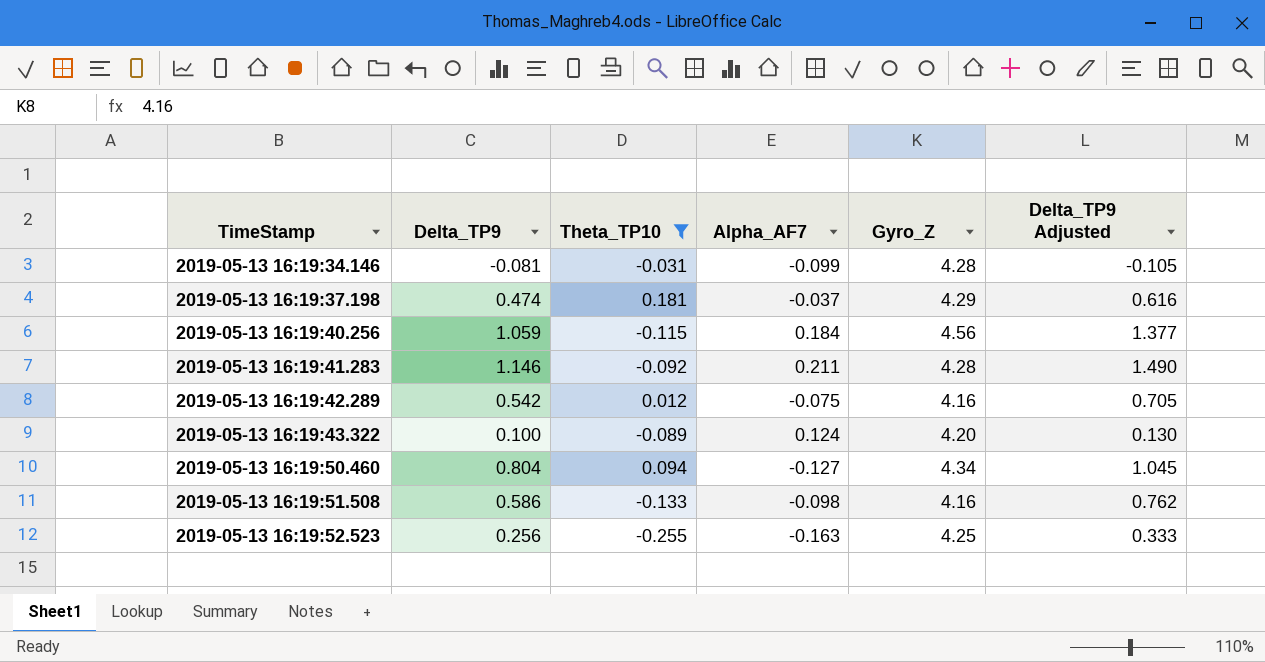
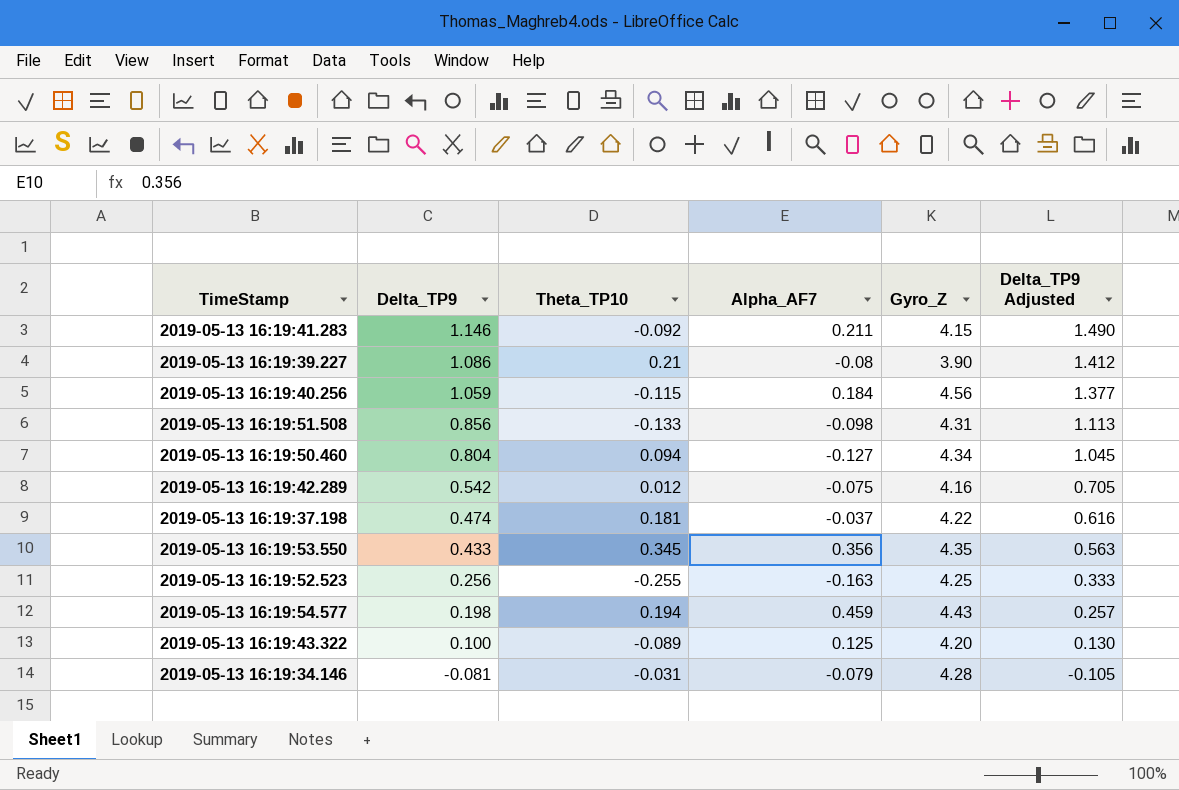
filter: Theta_TP10 <= 0.181 -> none
row order: TimeStamp ascending -> Delta_TP9 descending
2019-05-13 16:19:41.283 | Gyro_Z: 4.28 -> 4.15
2019-05-13 16:19:51.508 | Delta_TP9: 0.586 -> 0.856
2019-05-13 16:19:51.508 | Gyro_Z: 4.16 -> 4.31
2019-05-13 16:19:51.508 | Delta_TP9 Adjusted: 0.762 -> 1.113
2019-05-13 16:19:37.198 | Gyro_Z: 4.29 -> 4.22
2019-05-13 16:19:43.322 | Alpha_AF7: 0.124 -> 0.125
2019-05-13 16:19:34.146 | Alpha_AF7: -0.099 -> -0.079

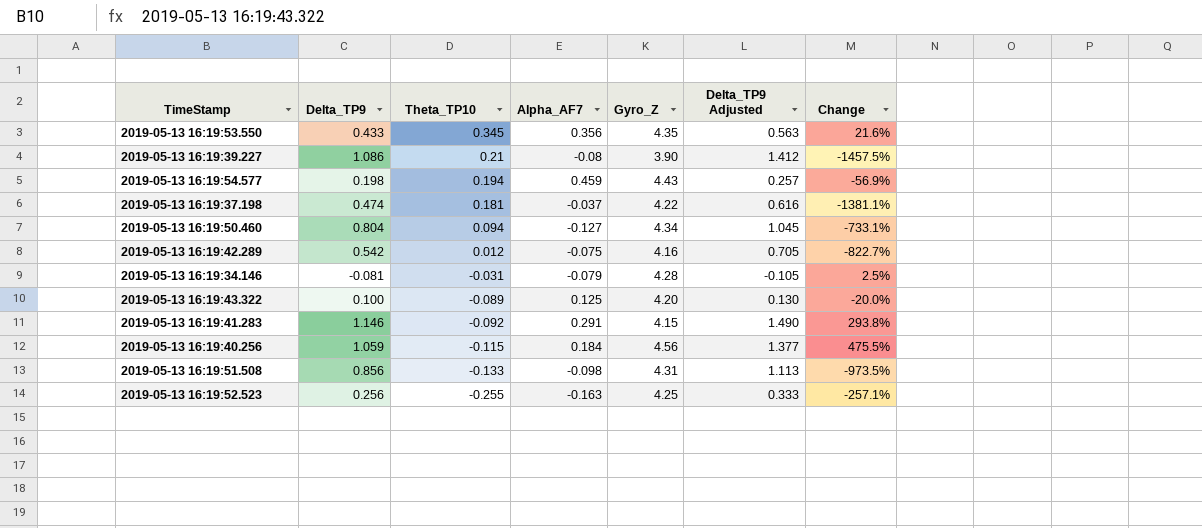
row order: Delta_TP9 descending -> Theta_TP10 descending
column Change | formula: none -> ([Delta_TP9] - [Alpha_AF7]) / [Alpha_AF7]
2019-05-13 16:19:41.283 | Alpha_AF7: 0.211 -> 0.291

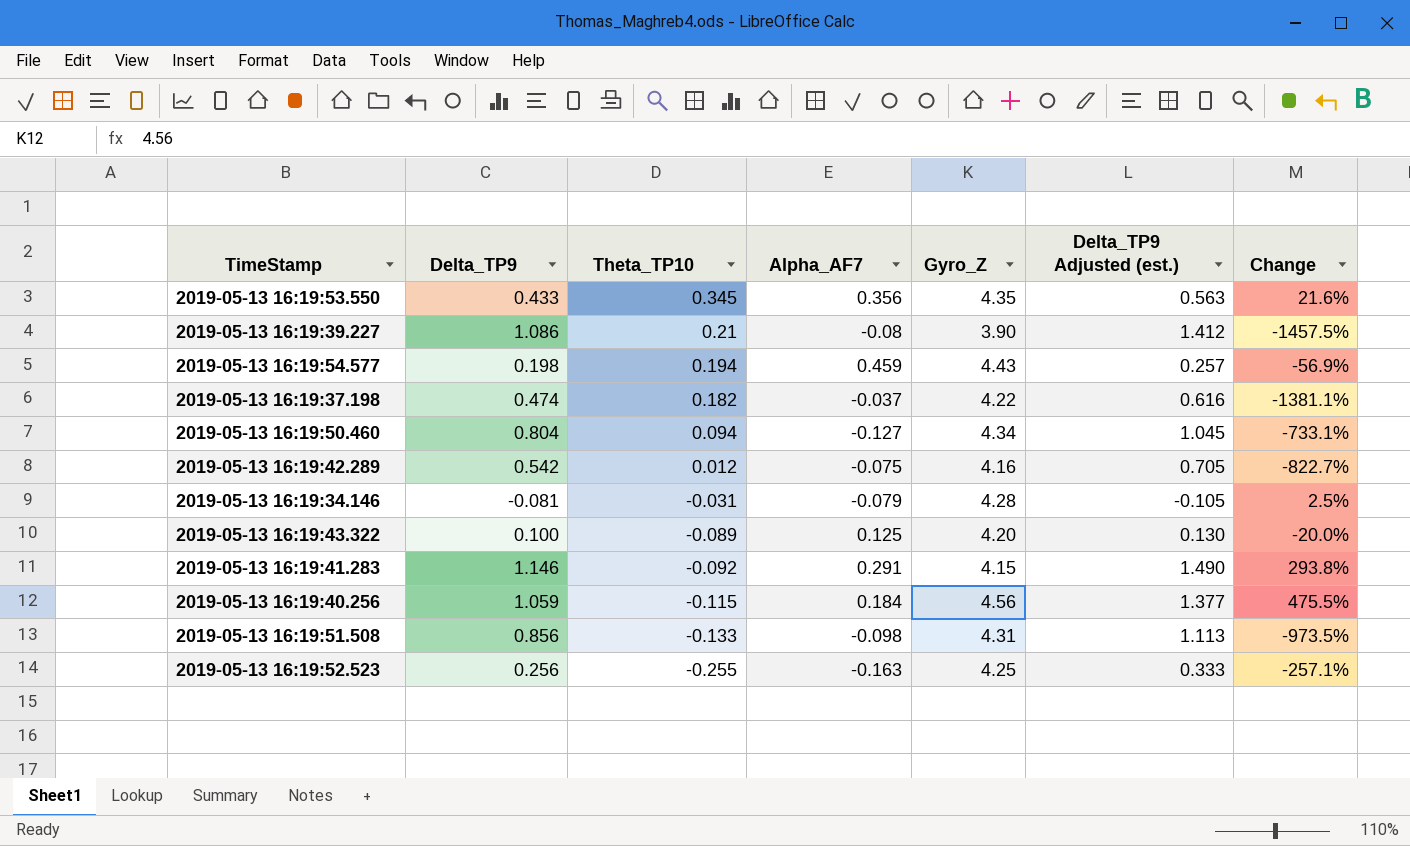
column name: Delta_TP9 Adjusted -> Delta_TP9 Adjusted (est.)
2019-05-13 16:19:37.198 | Theta_TP10: 0.181 -> 0.182

